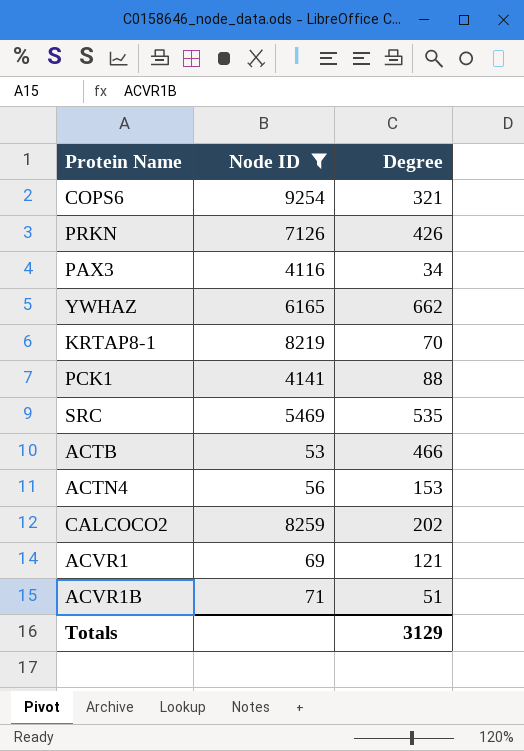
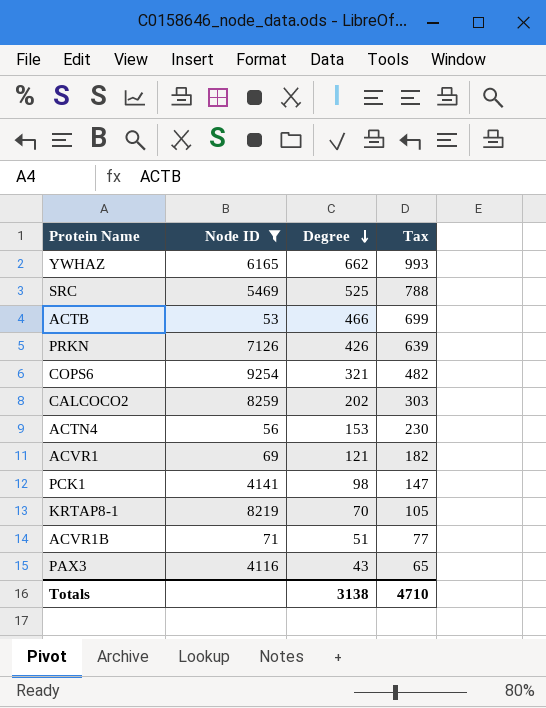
row order: none -> Degree descending
column Tax | formula: none -> [Degree] * 1.5
SRC | Degree: 535 -> 525
PCK1 | Degree: 88 -> 98
PAX3 | Degree: 34 -> 43
Totals | Degree: 3129 -> 3138

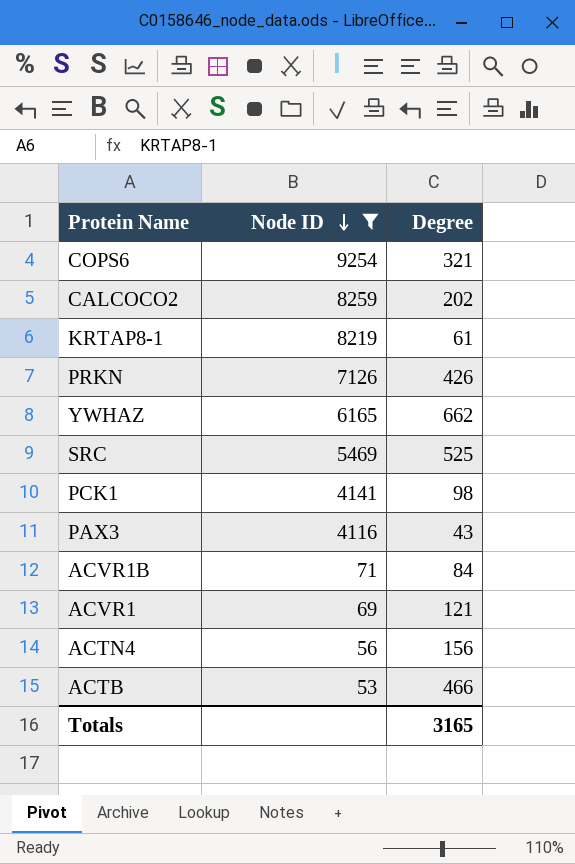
row order: Degree descending -> Node ID descending
column Tax | formula: [Degree] * 1.5 -> none
KRTAP8-1 | Degree: 70 -> 61
ACVR1B | Degree: 51 -> 84
ACTN4 | Degree: 153 -> 156
Totals | Degree: 3138 -> 3165

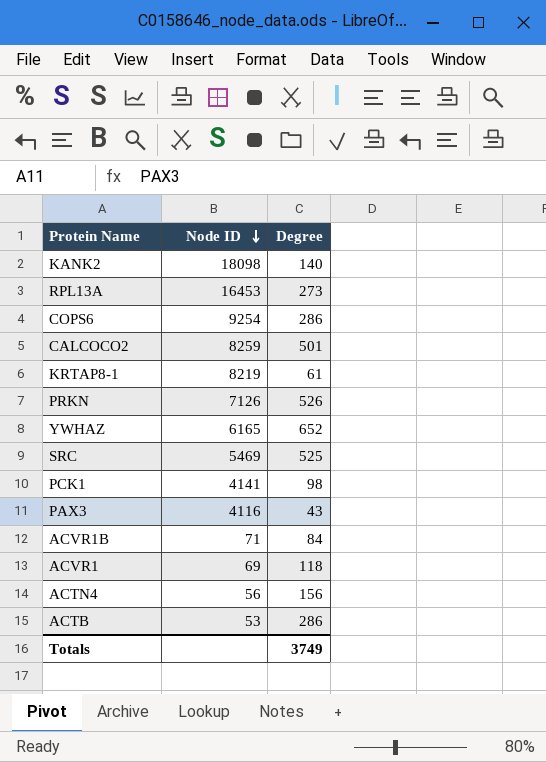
filter: Node ID <= 9254 -> none
COPS6 | Degree: 321 -> 286
CALCOCO2 | Degree: 202 -> 501
PRKN | Degree: 426 -> 526
YWHAZ | Degree: 662 -> 652
ACVR1 | Degree: 121 -> 118
ACTB | Degree: 466 -> 286
Totals | Degree: 3165 -> 3749

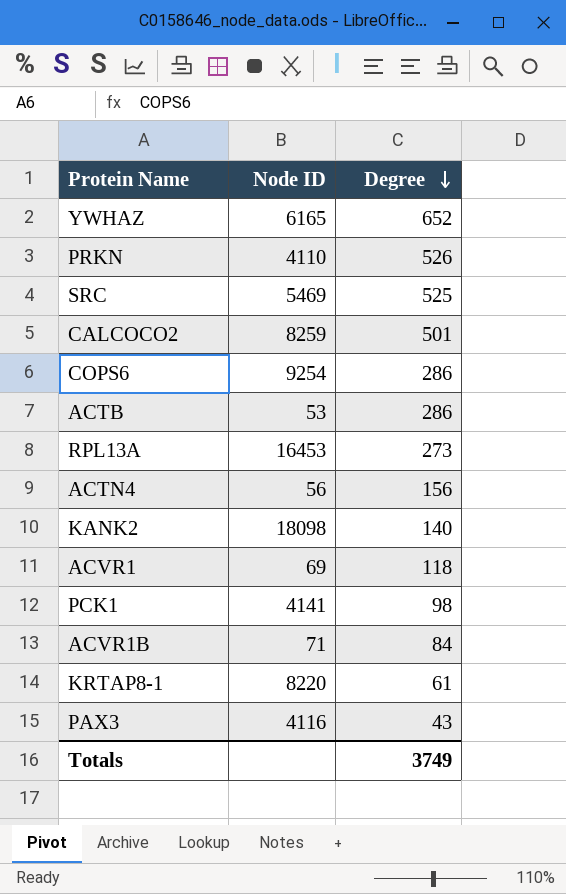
row order: Node ID descending -> Degree descending
PRKN | Node ID: 7126 -> 4110
KRTAP8-1 | Node ID: 8219 -> 8220

